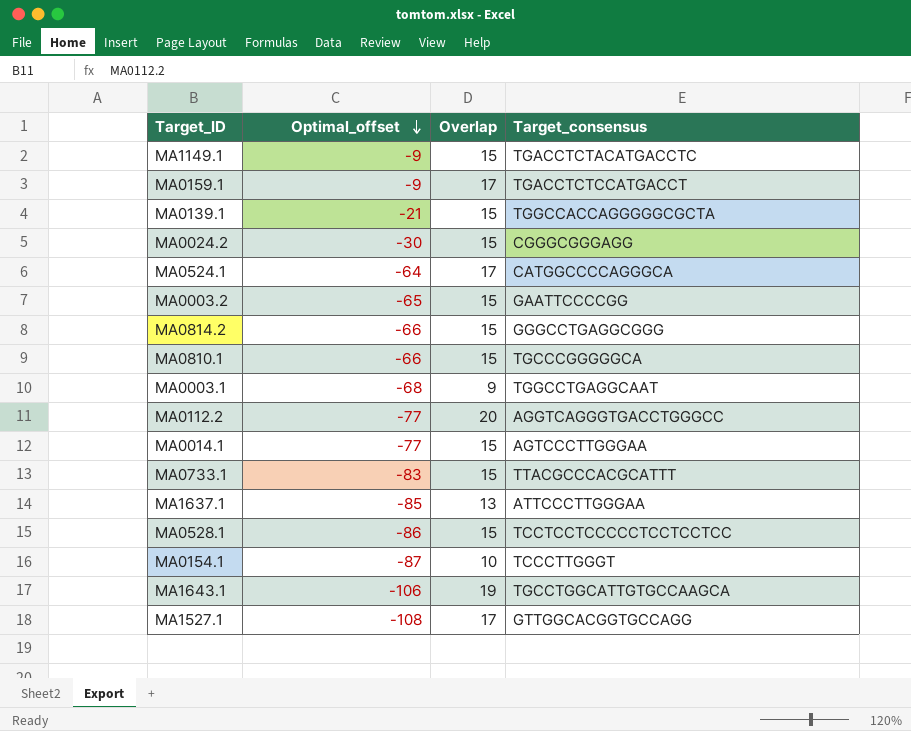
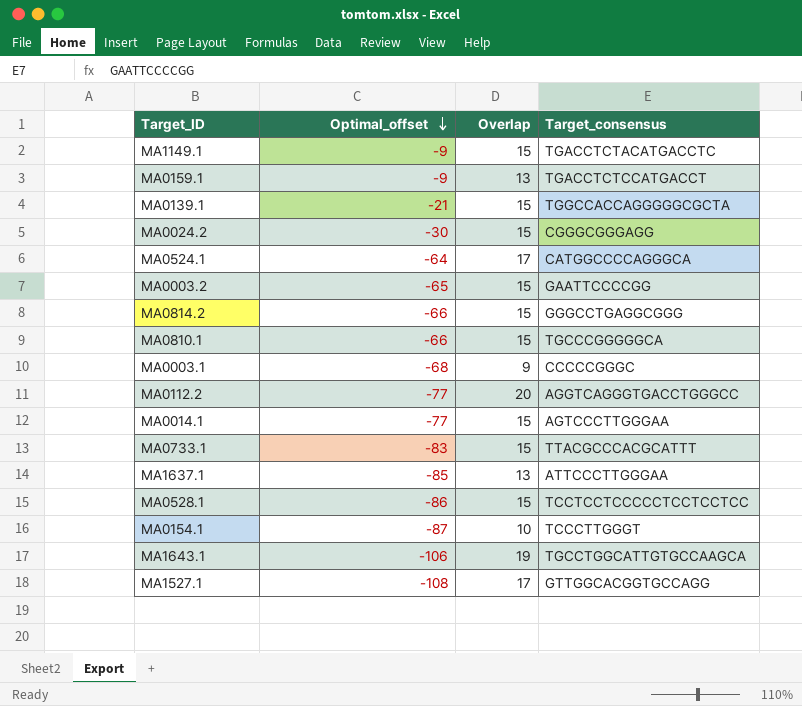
MA0159.1 | Overlap: 17 -> 13
MA0003.1 | Target_consensus: TGGCCTGAGGCAAT -> CCCCCGGGC

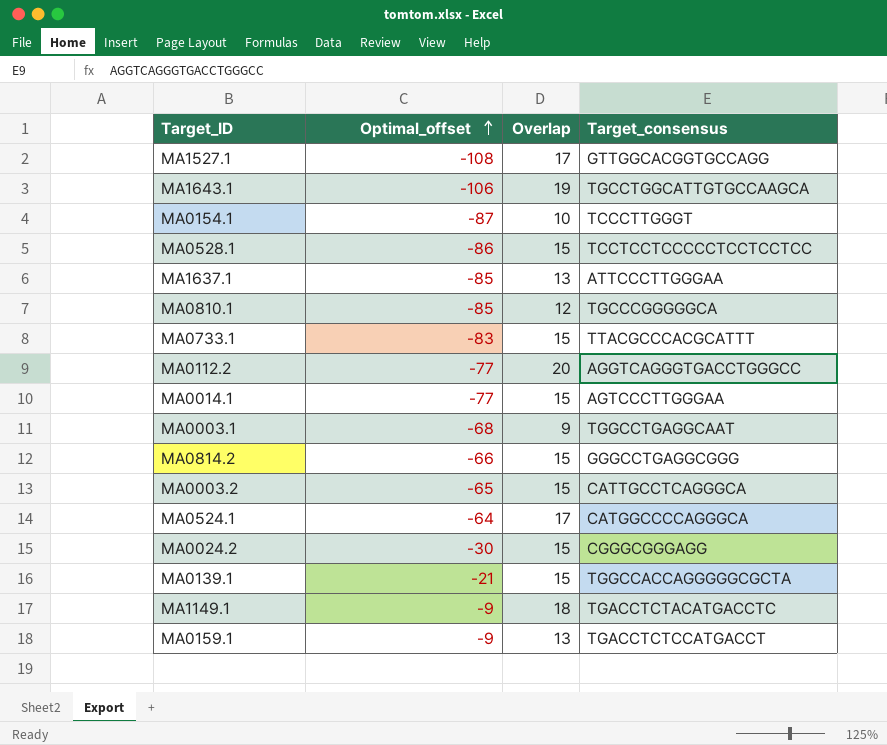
row order: Optimal_offset descending -> Optimal_offset ascending
MA0810.1 | Optimal_offset: -66 -> -85
MA0810.1 | Overlap: 15 -> 12
MA0003.1 | Target_consensus: CCCCCGGGC -> TGGCCTGAGGCAAT
MA0003.2 | Target_consensus: GAATTCCCCGG -> CATTGCCTCAGGGCA
MA1149.1 | Overlap: 15 -> 18

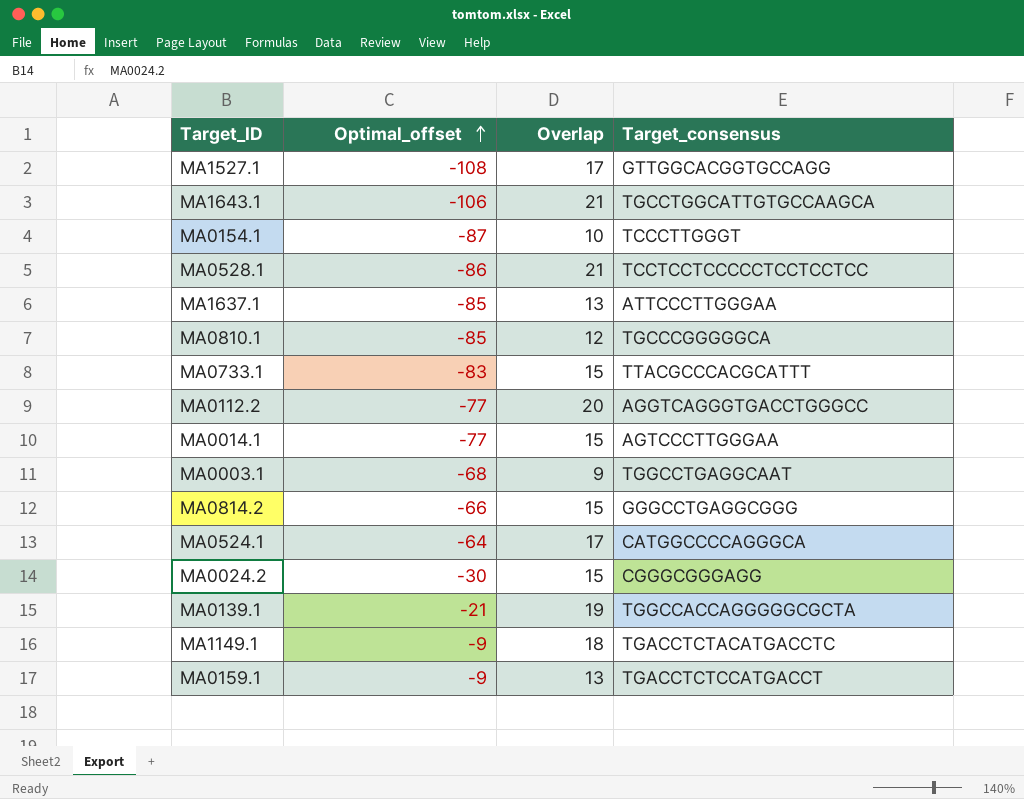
row MA0003.2: -65 | 15 | CATTGCCTCAGGGCA -> none
MA1643.1 | Overlap: 19 -> 21
MA0528.1 | Overlap: 15 -> 21
MA0139.1 | Overlap: 15 -> 19

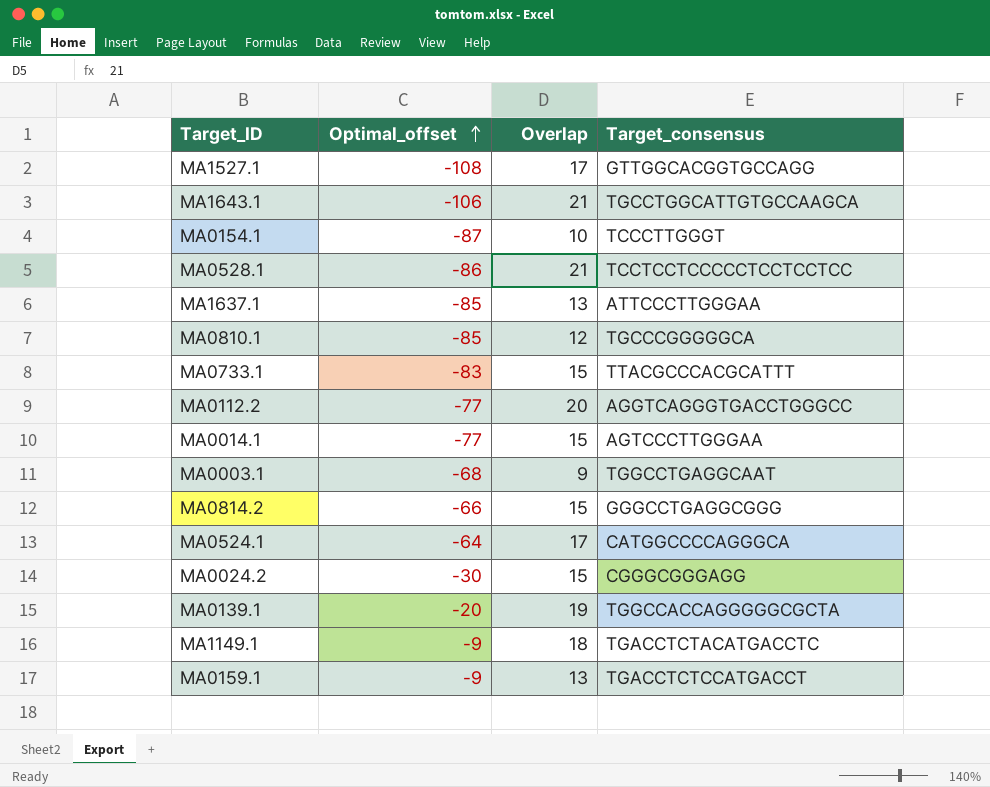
MA0139.1 | Optimal_offset: -21 -> -20

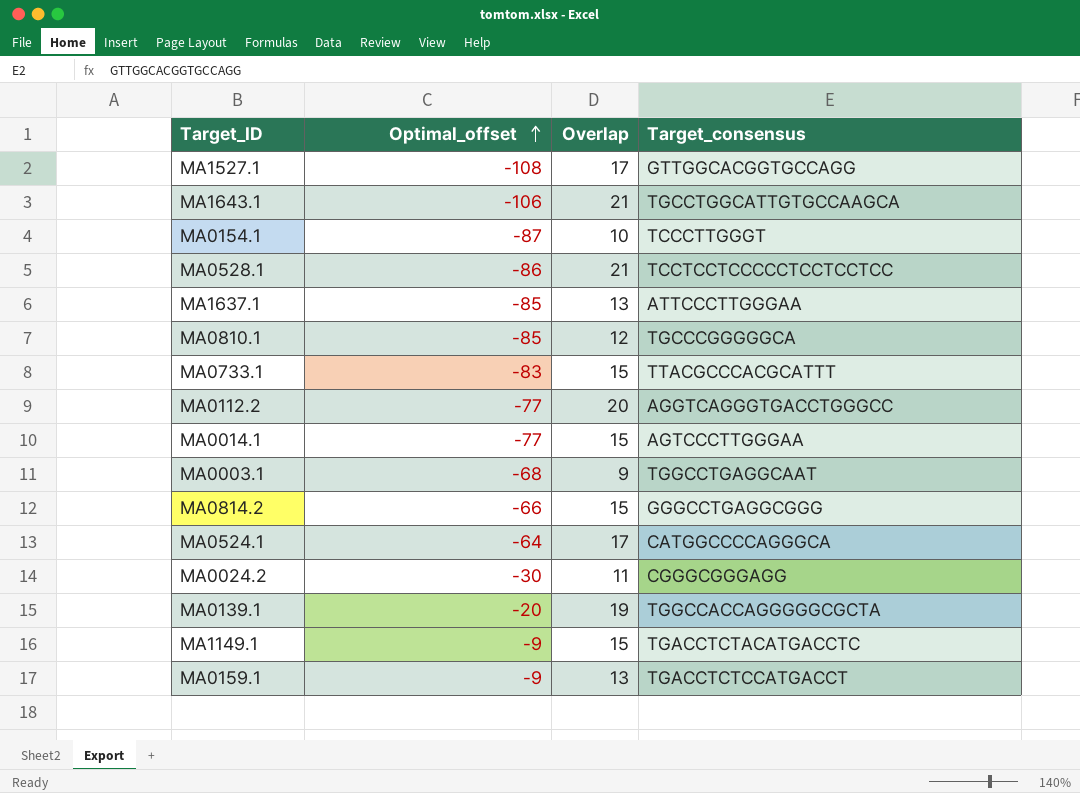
MA0024.2 | Overlap: 15 -> 11
MA1149.1 | Overlap: 18 -> 15

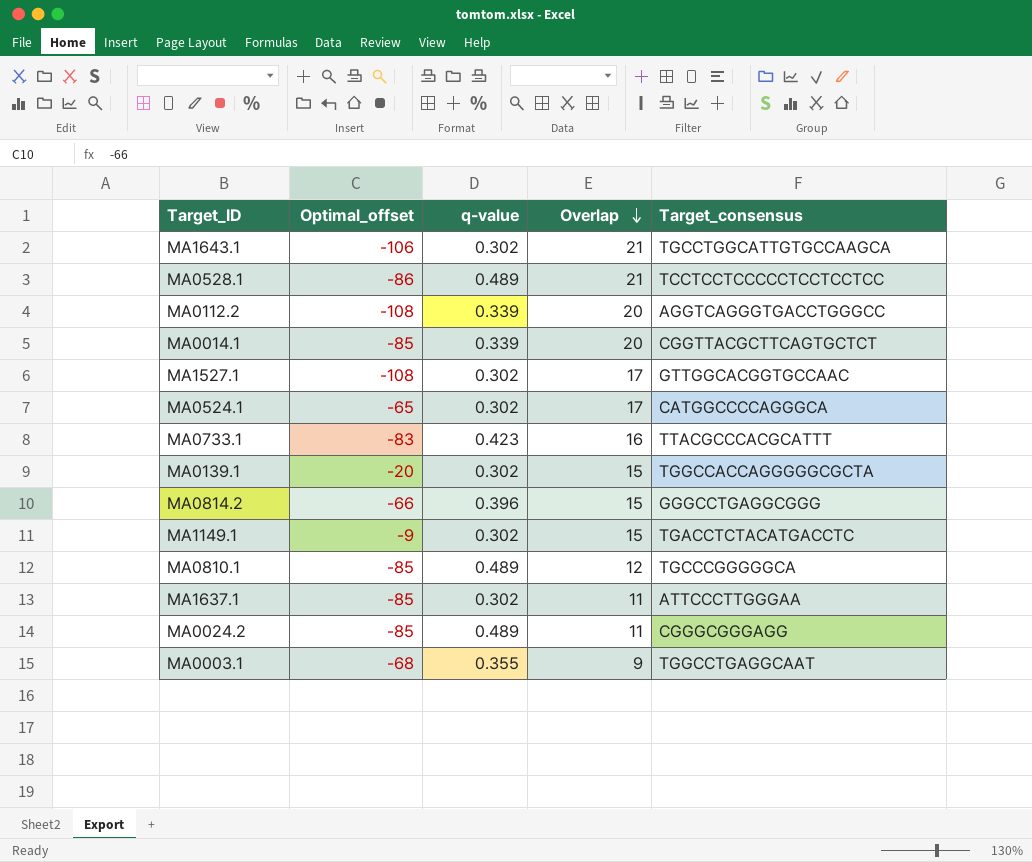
row order: Optimal_offset ascending -> Overlap descending
column q-value | position: none -> 3
row MA0154.1: -87 | 10 | TCCCTTGGGT -> none
row MA0159.1: -9 | 13 | TGACCTCTCCATGACCT -> none
MA0112.2 | Optimal_offset: -77 -> -108
MA0014.1 | Optimal_offset: -77 -> -85
MA0014.1 | Overlap: 15 -> 20
MA0014.1 | Target_consensus: AGTCCCTTGGGAA -> CGGTTACGCTTCAGTGCTCT
MA1527.1 | Target_consensus: GTTGGCACGGTGCCAGG -> GTTGGCACGGTGCCAAC
MA0524.1 | Optimal_offset: -64 -> -65
MA0733.1 | Overlap: 15 -> 16
MA0139.1 | Overlap: 19 -> 15
MA1637.1 | Overlap: 13 -> 11
MA0024.2 | Optimal_offset: -30 -> -85

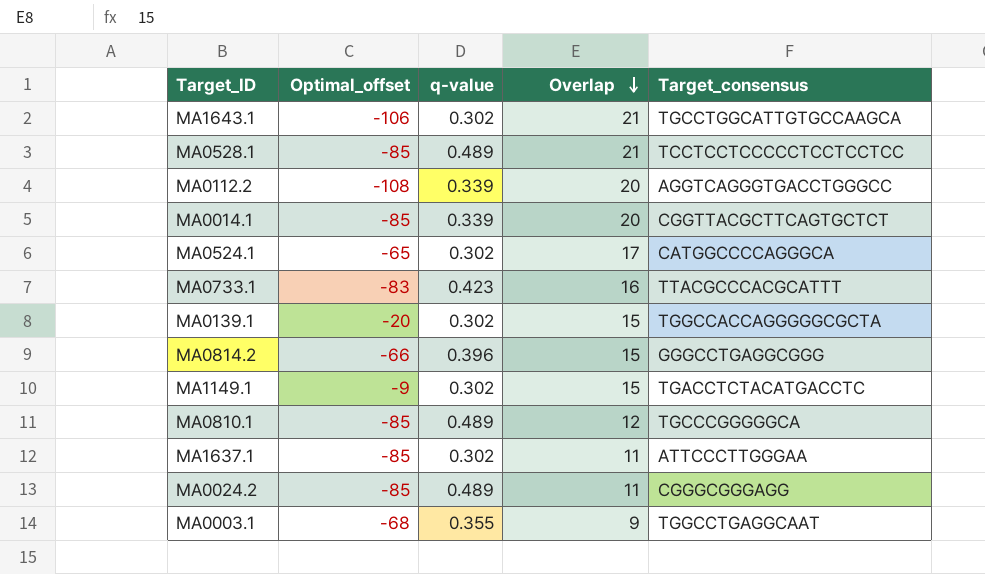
row MA1527.1: -108 | 0.302 | 17 | GTTGGCACGGTGCCAAC -> none
MA0528.1 | Optimal_offset: -86 -> -85

